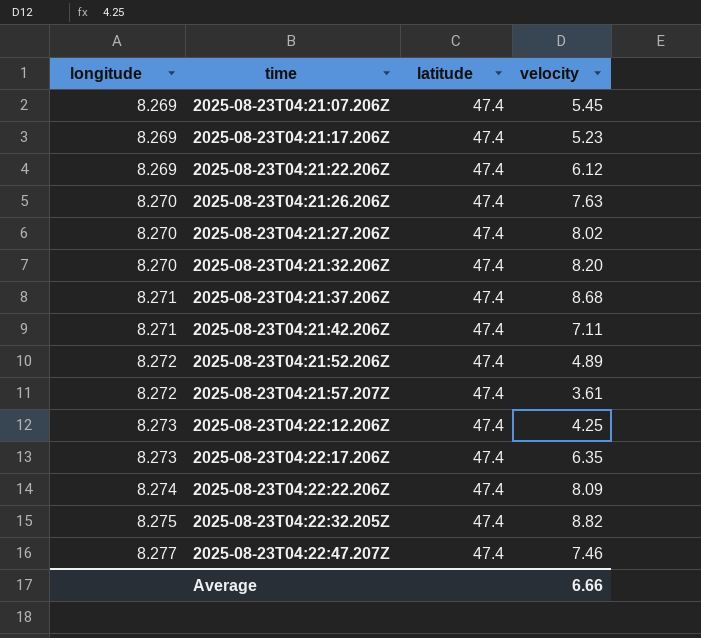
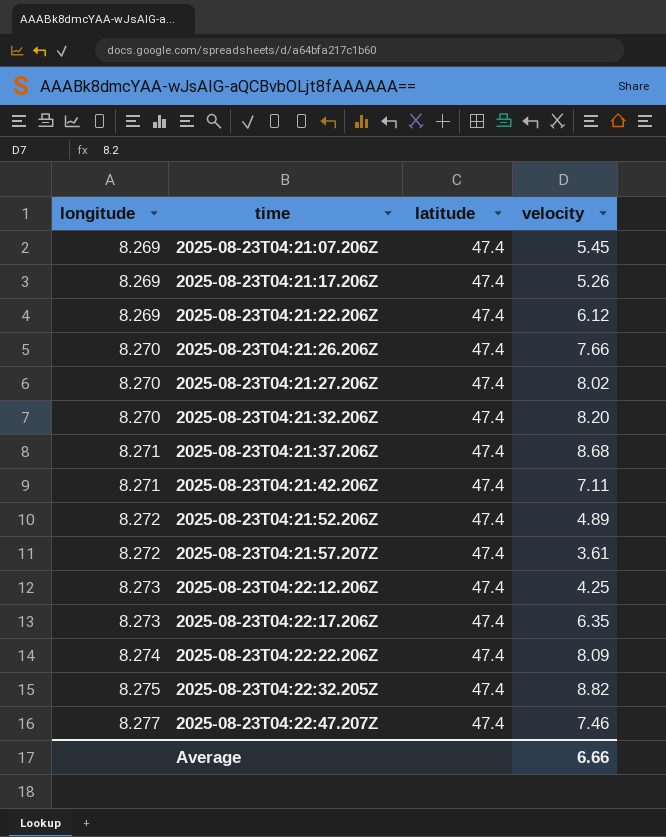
2025-08-23T04:21:17.206Z | velocity: 5.23 -> 5.26
2025-08-23T04:21:26.206Z | velocity: 7.63 -> 7.66

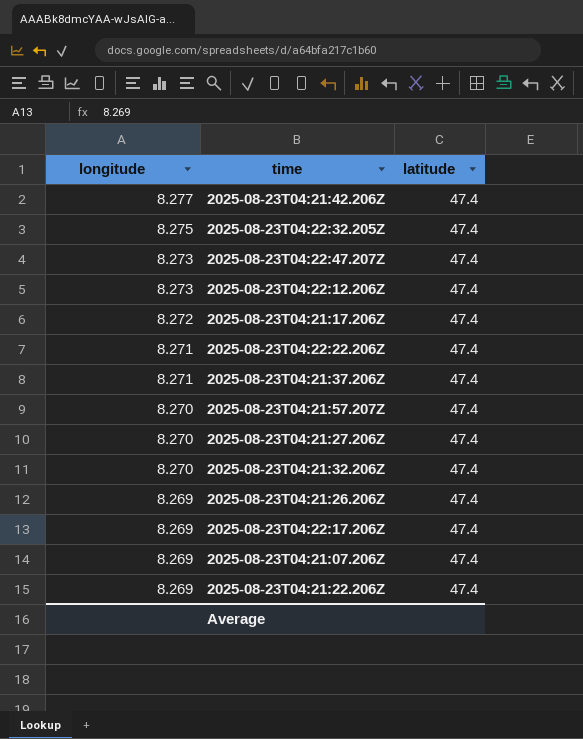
row order: longitude ascending -> longitude descending
column velocity | position: 4 -> none
row 2025-08-23T04:21:52.206Z: 8.272 | 47.4 | 4.89 -> none
2025-08-23T04:21:42.206Z | longitude: 8.271 -> 8.277
2025-08-23T04:22:47.207Z | longitude: 8.277 -> 8.273
2025-08-23T04:21:17.206Z | longitude: 8.269 -> 8.272
2025-08-23T04:22:22.206Z | longitude: 8.274 -> 8.271
2025-08-23T04:21:57.207Z | longitude: 8.272 -> 8.270
2025-08-23T04:21:26.206Z | longitude: 8.270 -> 8.269
2025-08-23T04:22:17.206Z | longitude: 8.273 -> 8.269

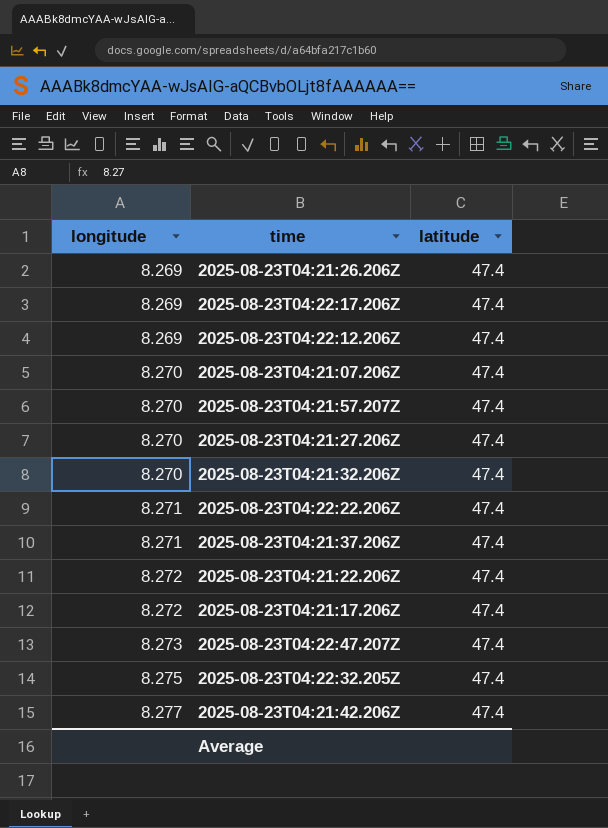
row order: longitude descending -> longitude ascending
2025-08-23T04:22:12.206Z | longitude: 8.273 -> 8.269
2025-08-23T04:21:07.206Z | longitude: 8.269 -> 8.270
2025-08-23T04:21:22.206Z | longitude: 8.269 -> 8.272

